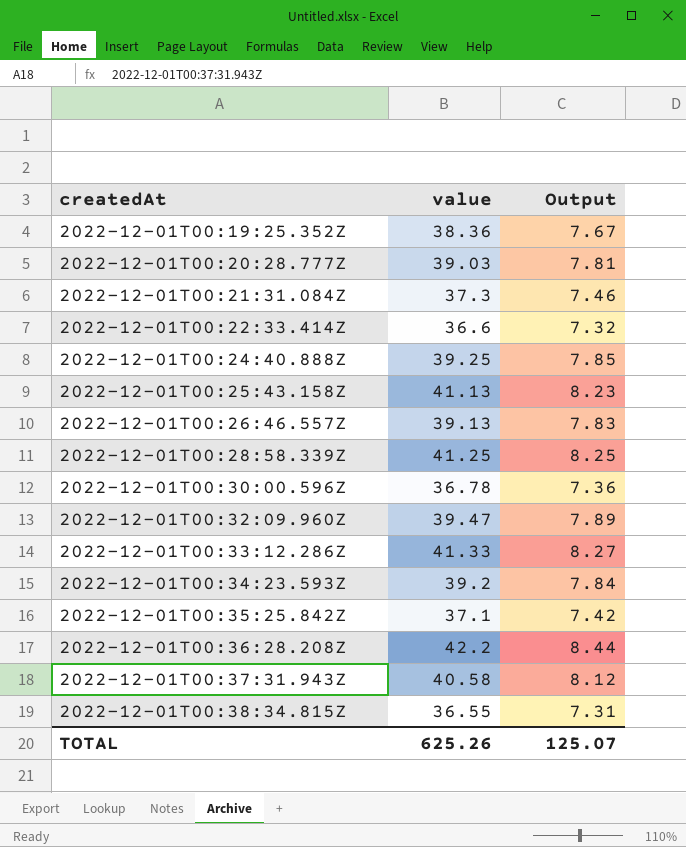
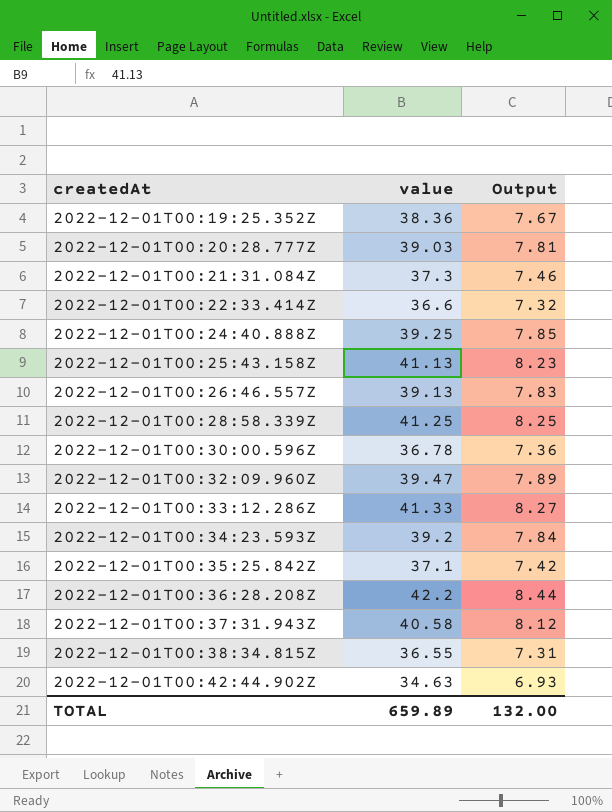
row 2022-12-01T00:42:44.902Z: none -> 34.63 | 6.93
TOTAL | value: 625.26 -> 659.89
TOTAL | Output: 125.07 -> 132.00

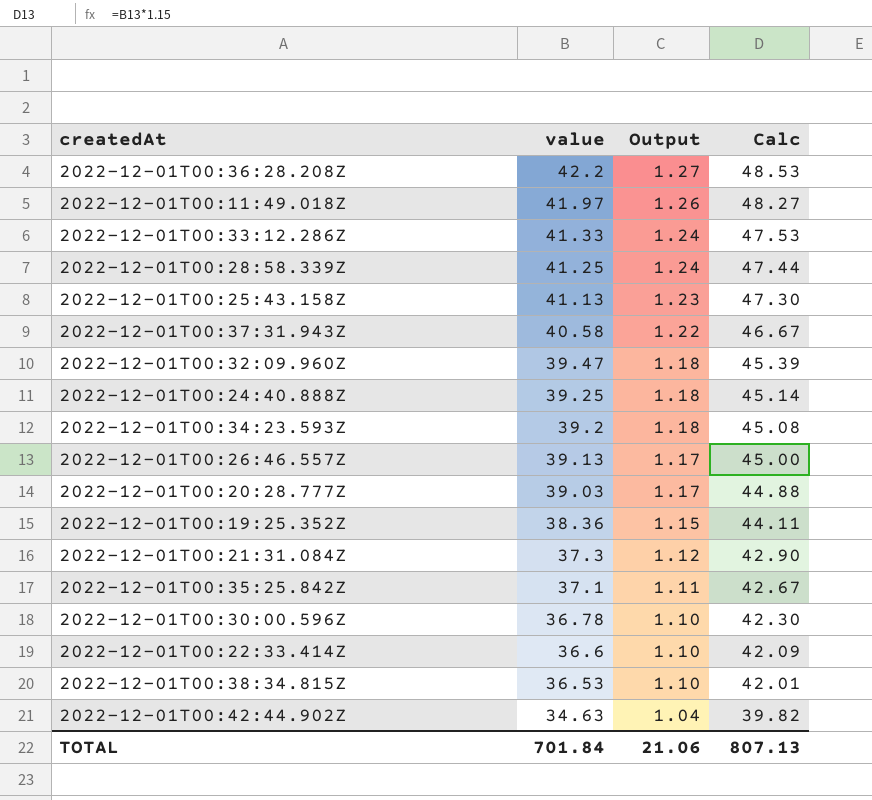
row order: createdAt ascending -> value descending
column Output | formula: [value] * 0.2 -> [value] * 0.03
column Calc | formula: none -> [value] * 1.15
row 2022-12-01T00:11:49.018Z: none -> 41.97 | 1.26 | 48.27
2022-12-01T00:38:34.815Z | value: 36.55 -> 36.53
TOTAL | value: 659.89 -> 701.84
TOTAL | Output: 132.00 -> 21.06

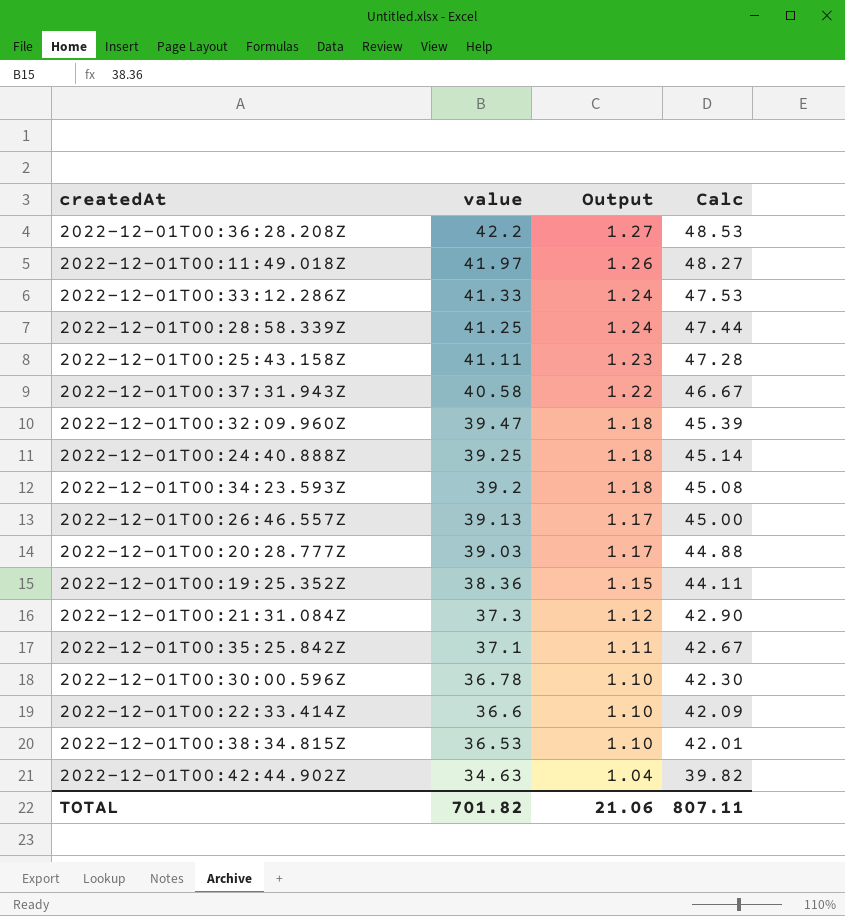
2022-12-01T00:25:43.158Z | value: 41.13 -> 41.11
2022-12-01T00:25:43.158Z | Calc: 47.30 -> 47.28
TOTAL | value: 701.84 -> 701.82
TOTAL | Calc: 807.13 -> 807.11

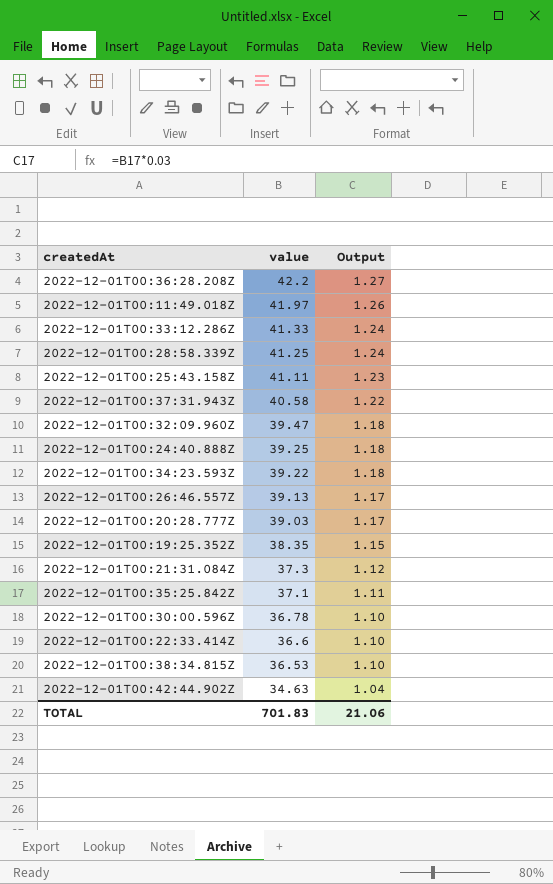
column Calc | formula: [value] * 1.15 -> none
2022-12-01T00:34:23.593Z | value: 39.2 -> 39.22
2022-12-01T00:19:25.352Z | value: 38.36 -> 38.35
TOTAL | value: 701.82 -> 701.83

